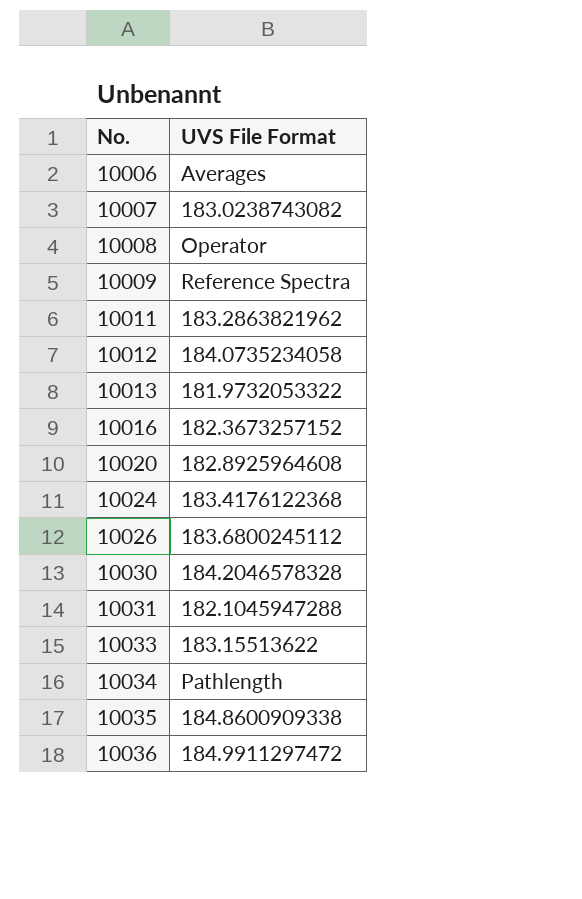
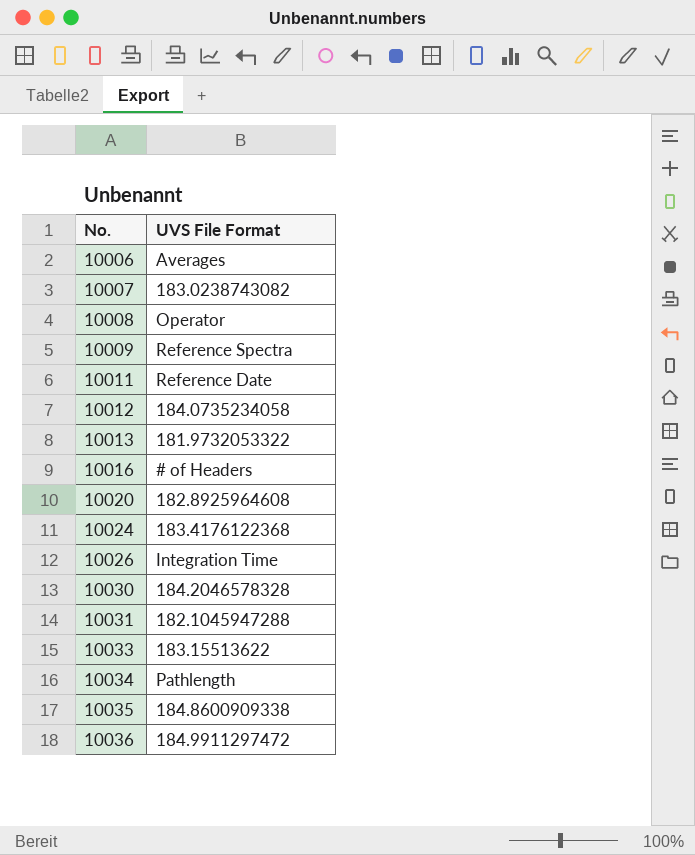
10011 | UVS File Format: 183.2863821962 -> Reference Date
10016 | UVS File Format: 182.3673257152 -> # of Headers
10026 | UVS File Format: 183.6800245112 -> Integration Time

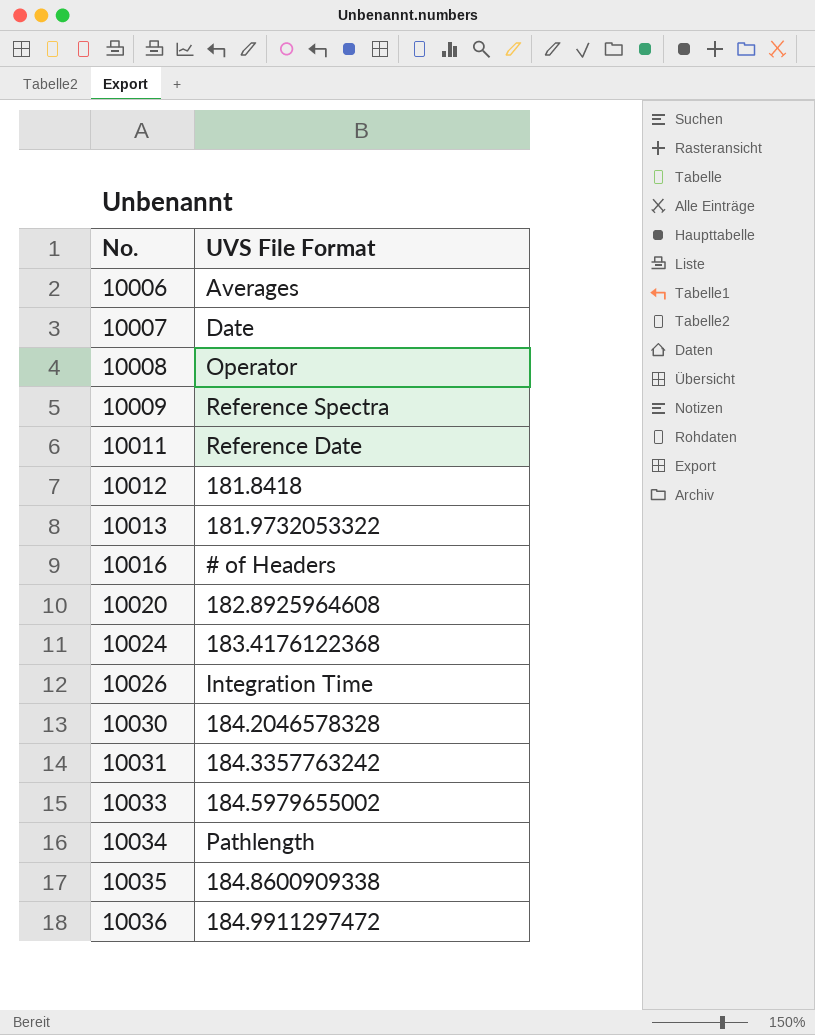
10007 | UVS File Format: 183.0238743082 -> Date
10012 | UVS File Format: 184.0735234058 -> 181.8418
10031 | UVS File Format: 182.1045947288 -> 184.3357763242
10033 | UVS File Format: 183.15513622 -> 184.5979655002

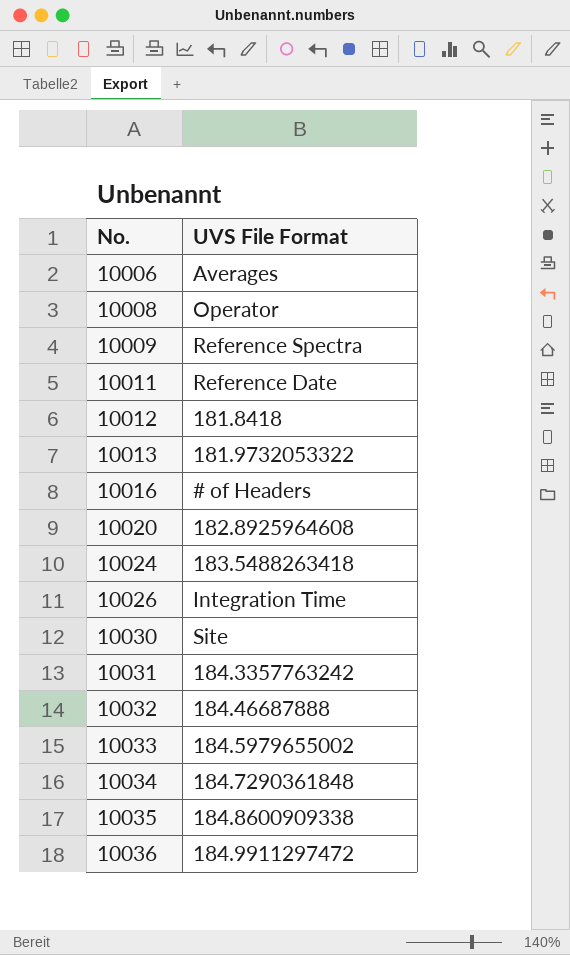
row 10007: Date -> none
10024 | UVS File Format: 183.4176122368 -> 183.5488263418
10030 | UVS File Format: 184.2046578328 -> Site
row 10032: none -> 184.46687888
10034 | UVS File Format: Pathlength -> 184.7290361848

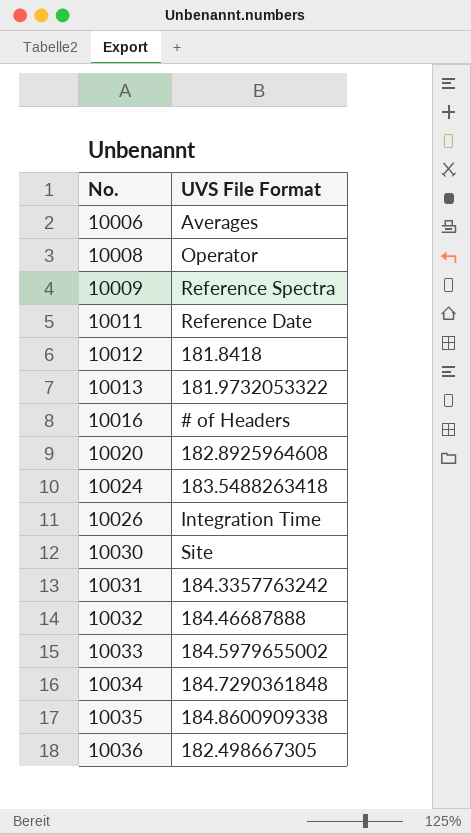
10036 | UVS File Format: 184.9911297472 -> 182.498667305

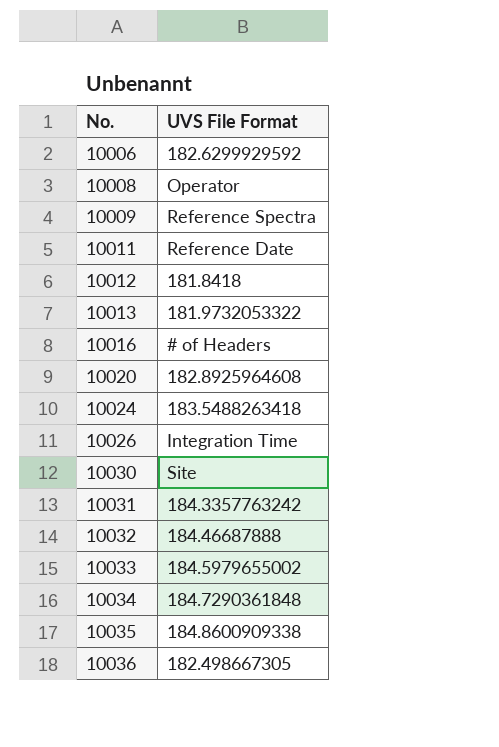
10006 | UVS File Format: Averages -> 182.6299929592

